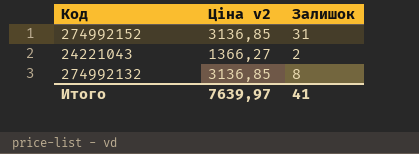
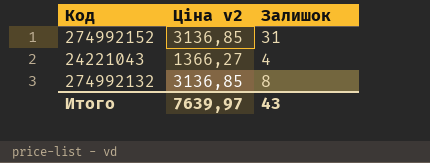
24221043 | Залишок: 2 -> 4
Итого | Залишок: 41 -> 43

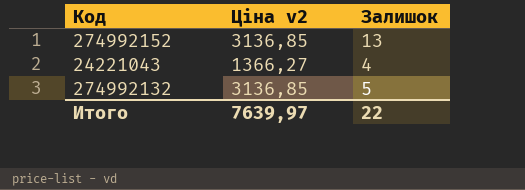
274992152 | Залишок: 31 -> 13
274992132 | Залишок: 8 -> 5
Итого | Залишок: 43 -> 22

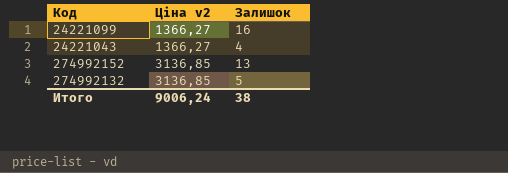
row order: none -> Ціна v2 ascending
row 24221099: none -> 1366,27 | 16
Итого | Ціна v2: 7639,97 -> 9006,24
Итого | Залишок: 22 -> 38

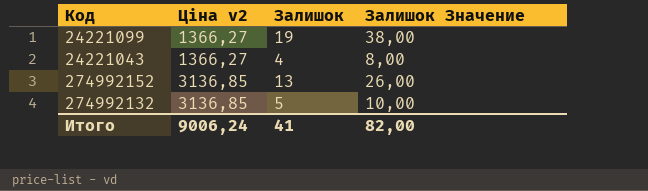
column Залишок Значение | formula: none -> [Залишок] * 2
24221099 | Залишок: 16 -> 19
Итого | Залишок: 38 -> 41

